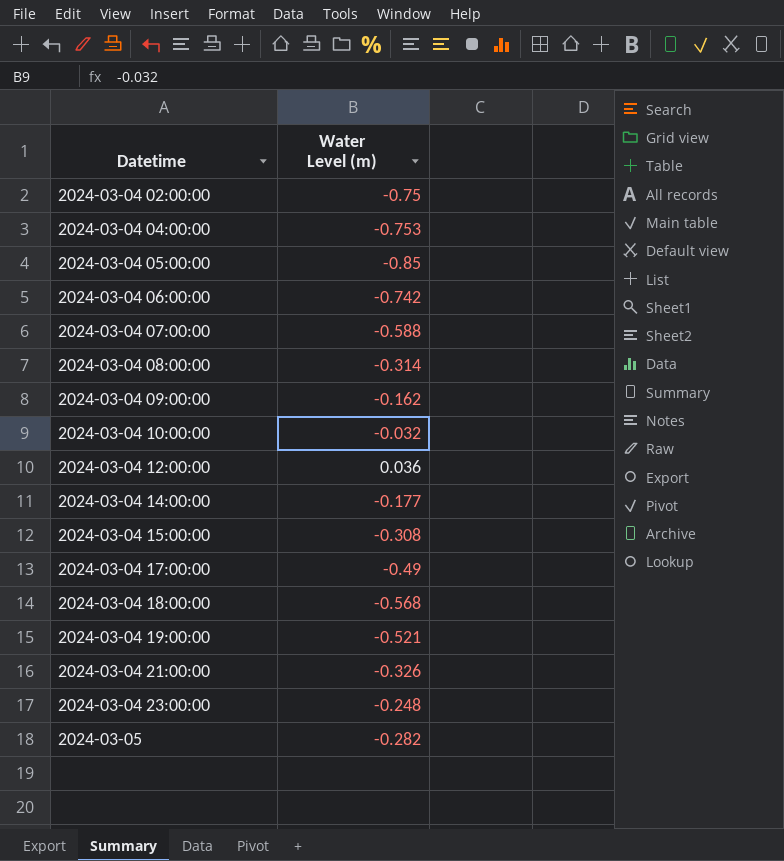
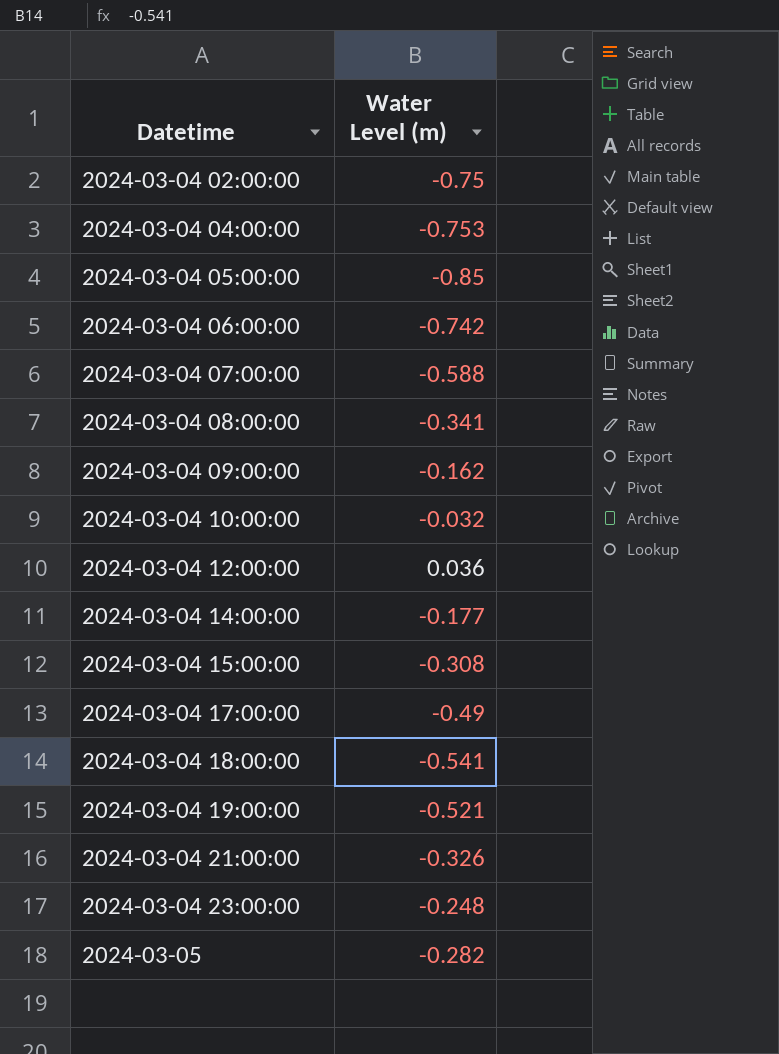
2024-03-04 08:00:00 | Water Level (m): -0.314 -> -0.341
2024-03-04 18:00:00 | Water Level (m): -0.568 -> -0.541

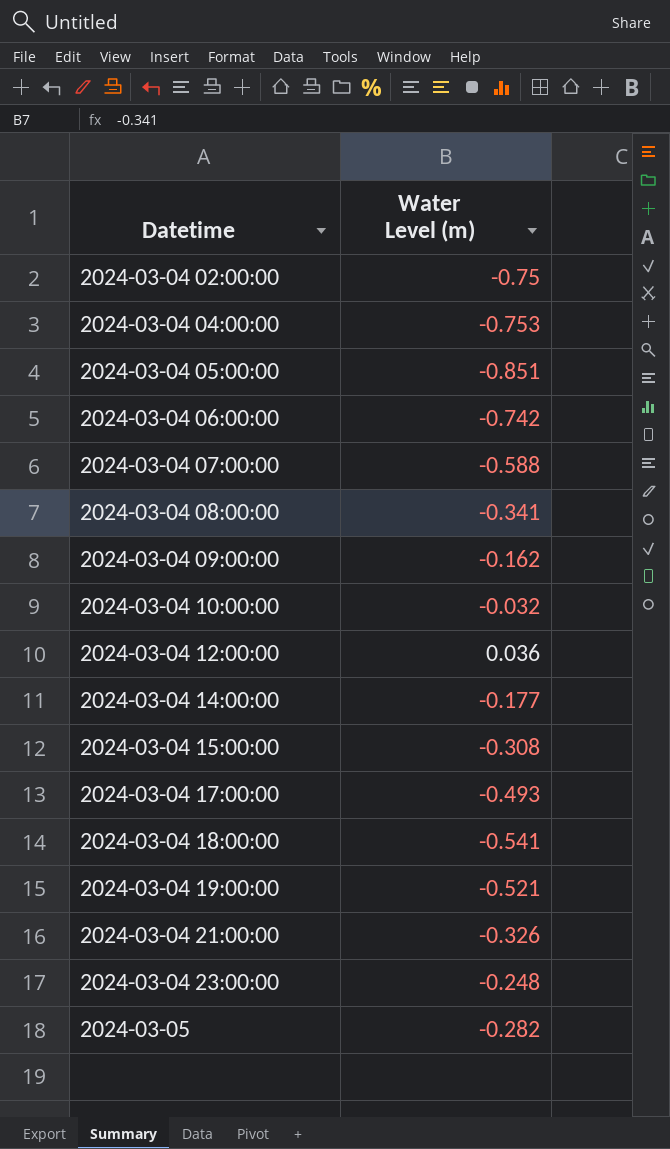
2024-03-04 05:00:00 | Water Level (m): -0.85 -> -0.851
2024-03-04 17:00:00 | Water Level (m): -0.49 -> -0.493

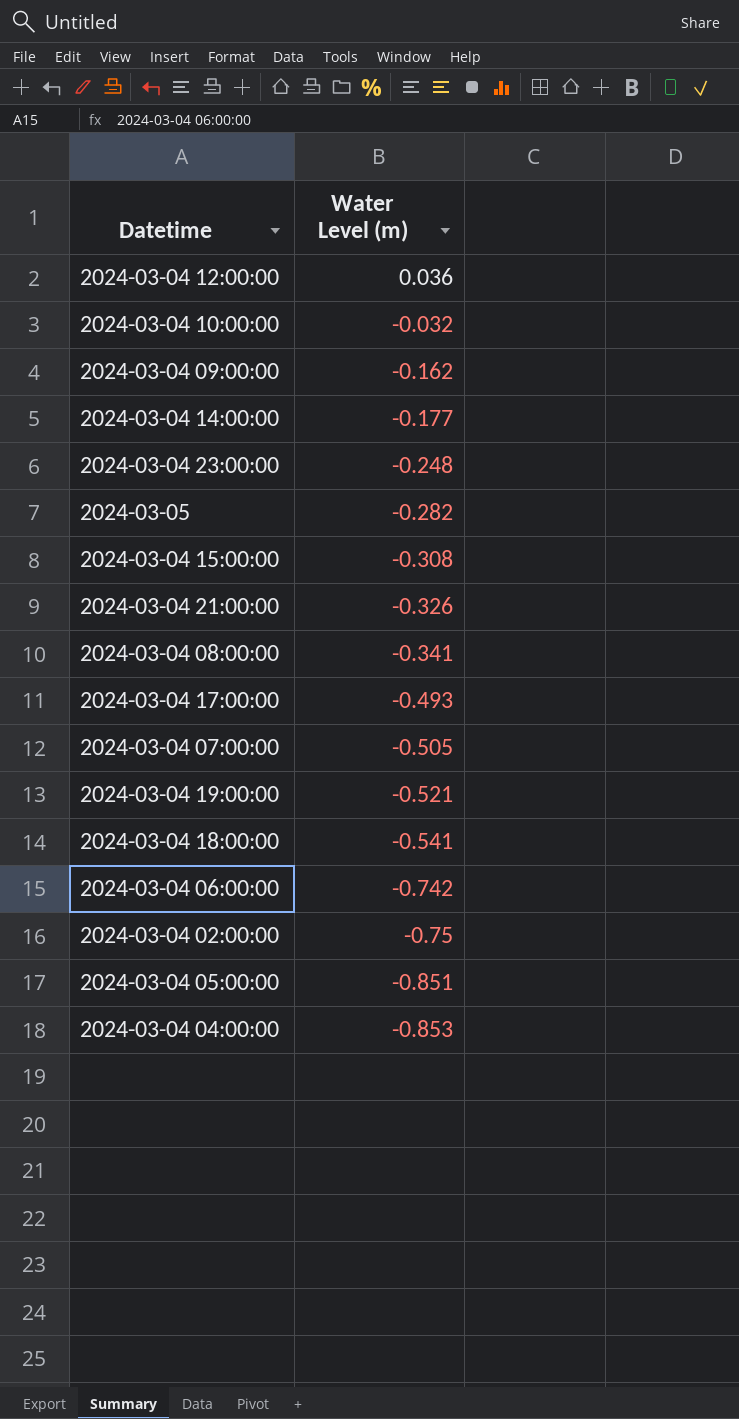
row order: Datetime ascending -> Water Level (m) descending
2024-03-04 07:00:00 | Water Level (m): -0.588 -> -0.505
2024-03-04 04:00:00 | Water Level (m): -0.753 -> -0.853

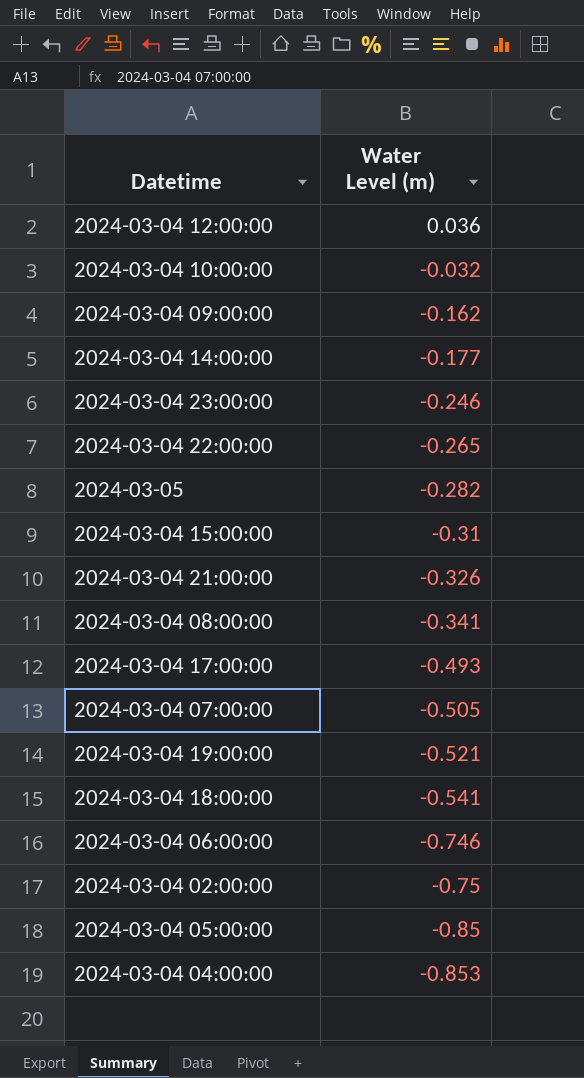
2024-03-04 23:00:00 | Water Level (m): -0.248 -> -0.246
row 2024-03-04 22:00:00: none -> -0.265
2024-03-04 15:00:00 | Water Level (m): -0.308 -> -0.31
2024-03-04 06:00:00 | Water Level (m): -0.742 -> -0.746
2024-03-04 05:00:00 | Water Level (m): -0.851 -> -0.85

